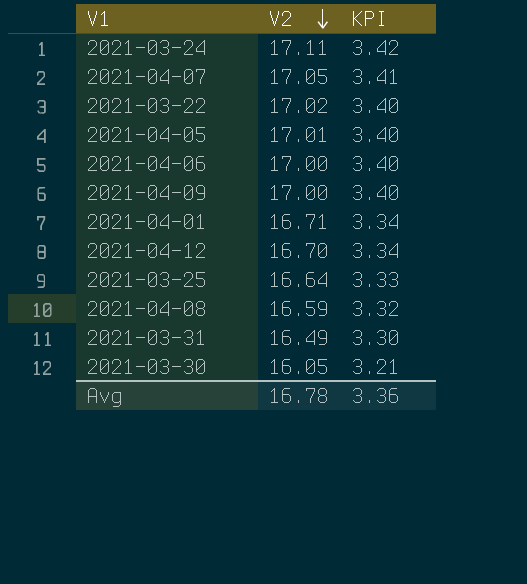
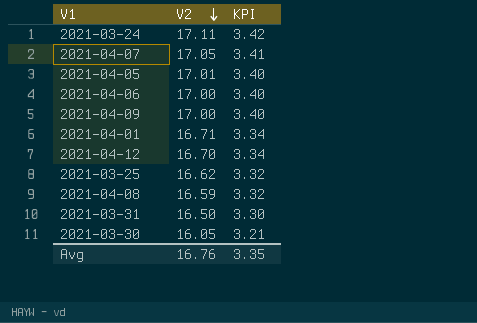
row 2021-03-22: 17.02 | 3.40 -> none
2021-03-25 | V2: 16.64 -> 16.62
2021-03-25 | KPI: 3.33 -> 3.32
2021-03-31 | V2: 16.49 -> 16.50
Avg | V2: 16.78 -> 16.76
Avg | KPI: 3.36 -> 3.35

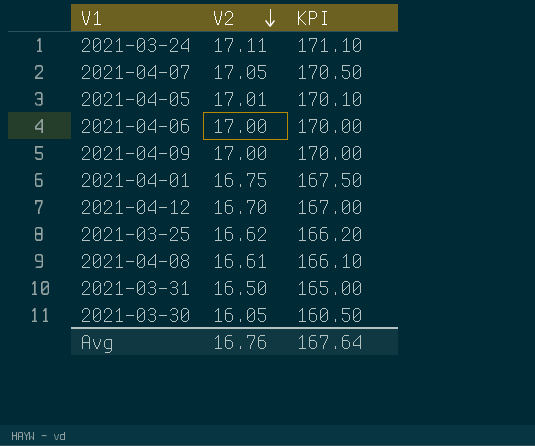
column KPI | formula: [V2] * 0.2 -> [V2] * 10
2021-04-01 | V2: 16.71 -> 16.75
2021-04-08 | V2: 16.59 -> 16.61
Avg | KPI: 3.35 -> 167.64

